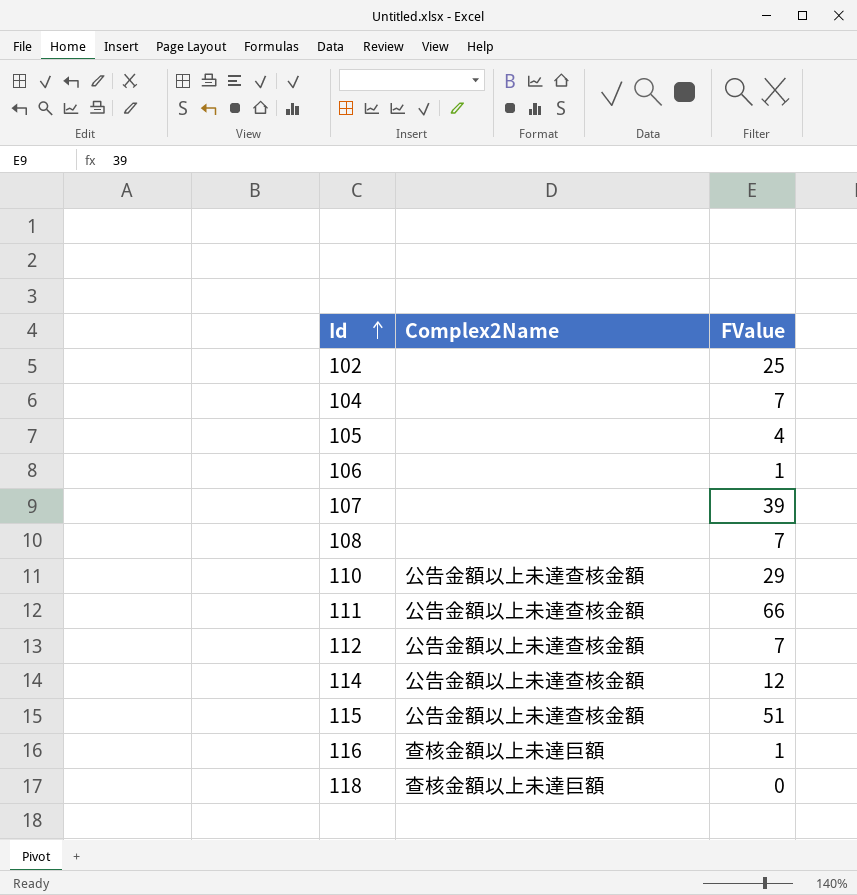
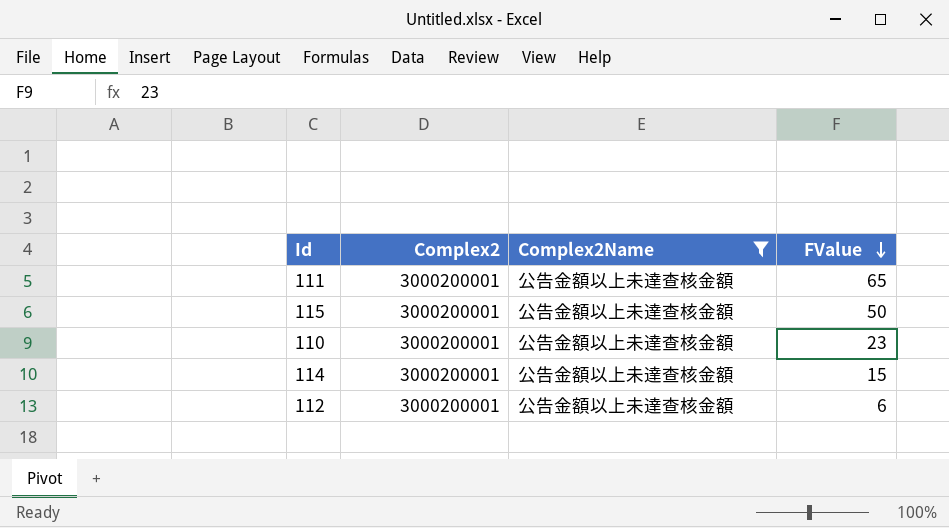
filter: none -> Complex2Name = 公告金額以上未達查核金額
row order: Id ascending -> FValue descending
column Complex2 | position: none -> 2
111 | FValue: 66 -> 65
115 | FValue: 51 -> 50
110 | FValue: 29 -> 23
114 | FValue: 12 -> 15
112 | FValue: 7 -> 6

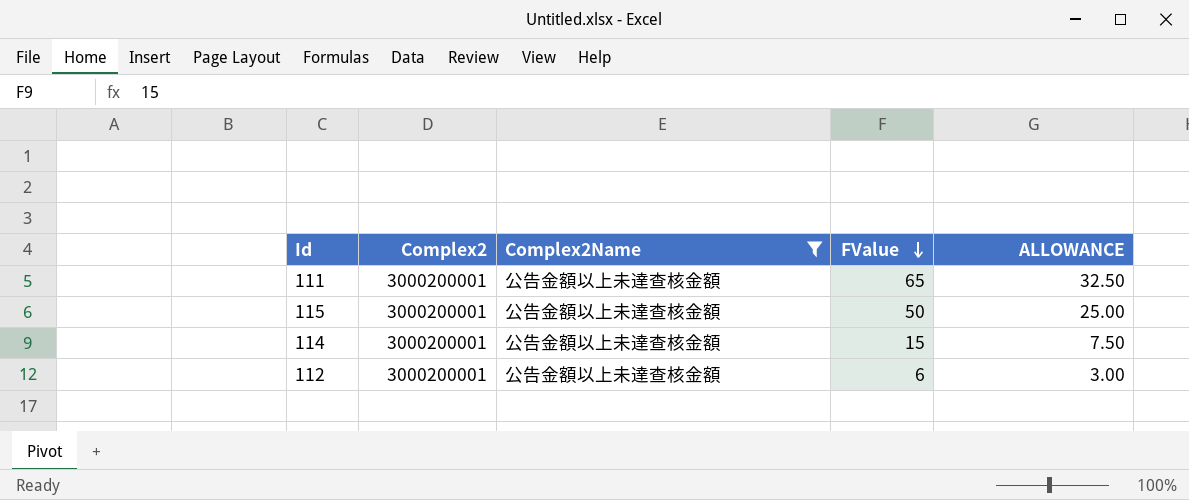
column ALLOWANCE | formula: none -> [FValue] * 0.5
row 110: 3000200001 | 公告金額以上未達查核金額 | 23 -> none

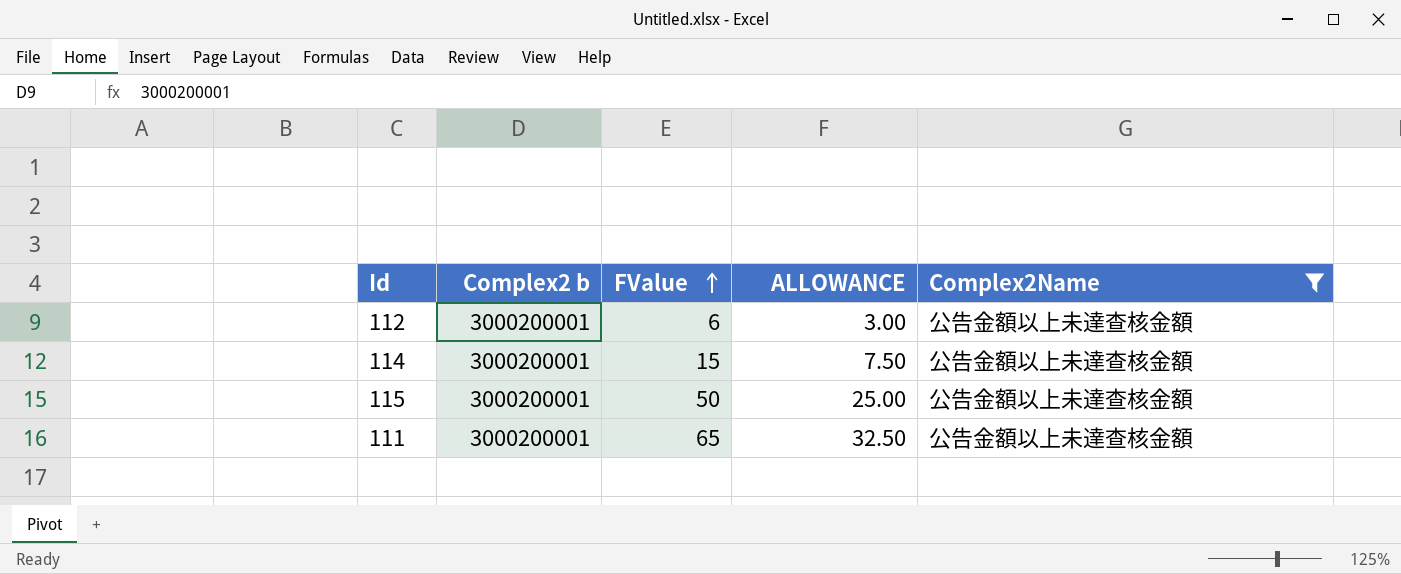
row order: FValue descending -> FValue ascending
column name: Complex2 -> Complex2 b
column Complex2Name | position: 3 -> 5

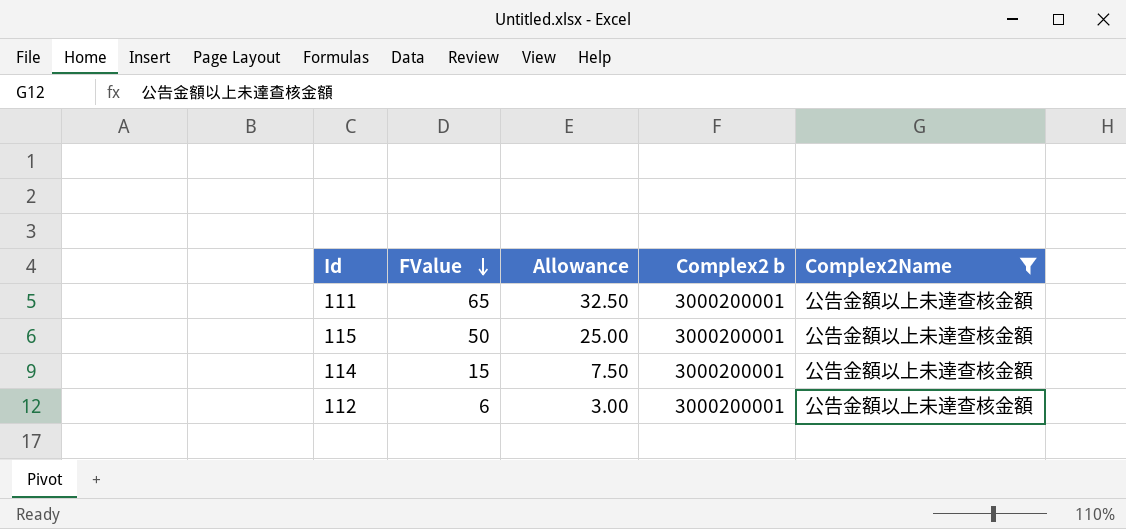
row order: FValue ascending -> FValue descending
column name: ALLOWANCE -> Allowance
column Complex2 b | position: 2 -> 4

